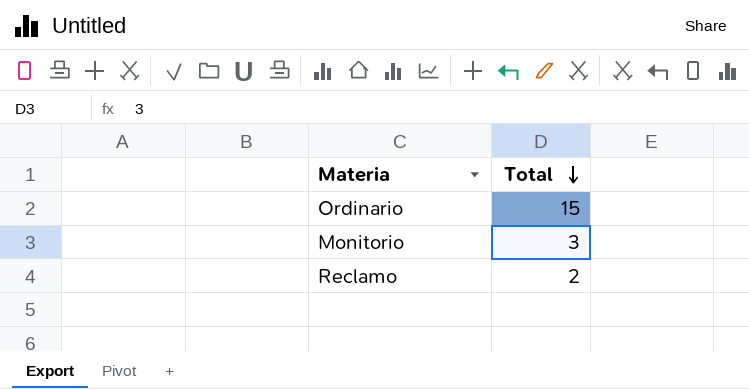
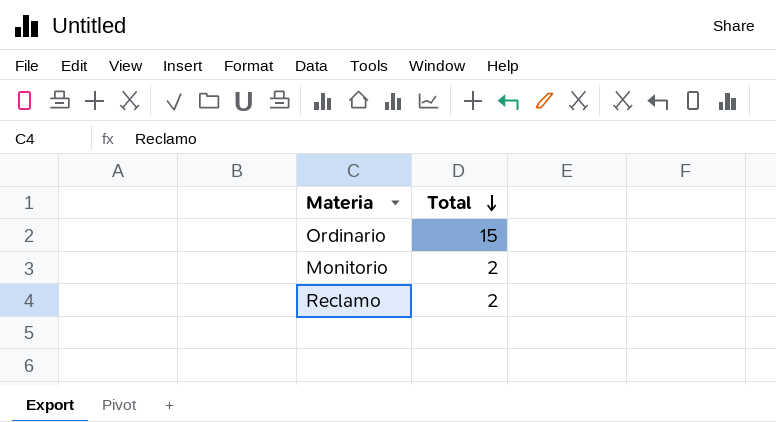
Monitorio | Total: 3 -> 2

